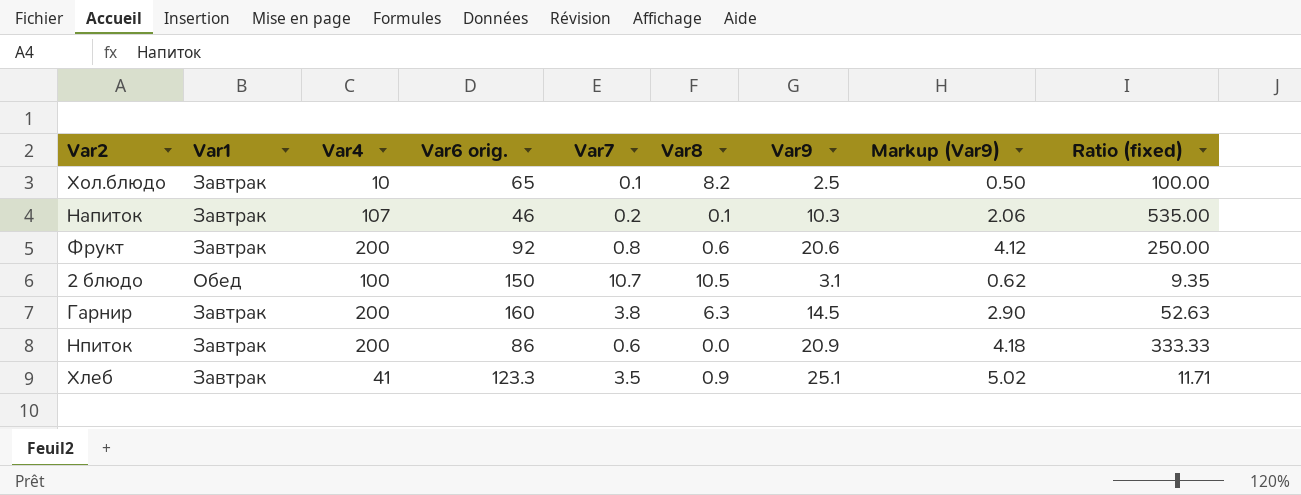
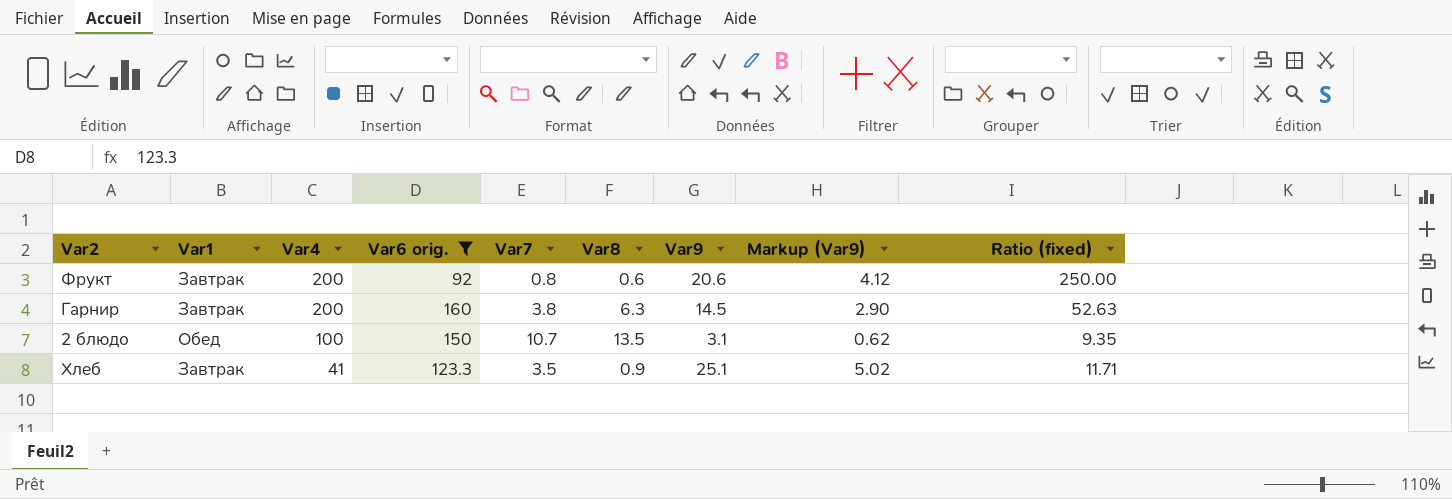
filter: none -> Var6 orig. >= 92
row order: none -> Var4 descending
2 блюдо | Var8: 10.5 -> 13.5

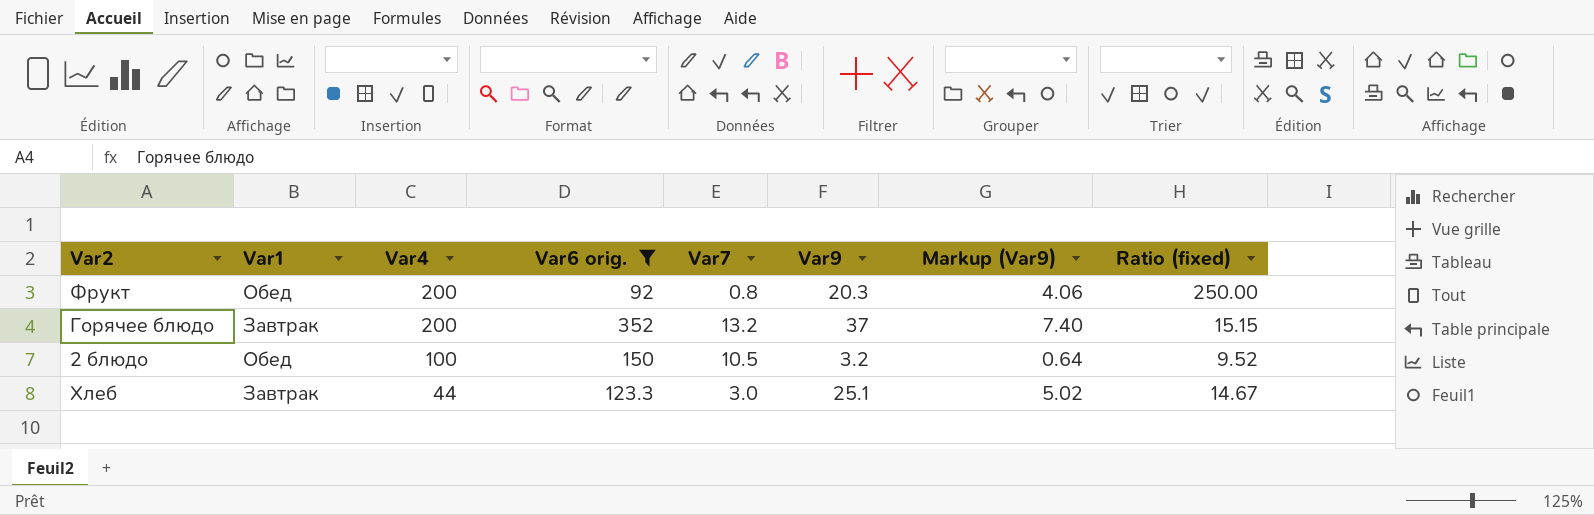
column Var8 | position: 6 -> none
row Гарнир: Завтрак | 200 | 160 | 3.8 | 6.3 | 14.5 | 2.90 | 52.63 -> none
Фрукт | Var1: Завтрак -> Обед
Фрукт | Var9: 20.6 -> 20.3
Фрукт | Markup (Var9): 4.12 -> 4.06
row Горячее блюдо: none -> Завтрак | 200 | 352 | 13.2 | 37 | 7.40 | 15.15
2 блюдо | Var7: 10.7 -> 10.5
2 блюдо | Var9: 3.1 -> 3.2
2 блюдо | Markup (Var9): 0.62 -> 0.64
2 блюдо | Ratio (fixed): 9.35 -> 9.52
Хлеб | Var4: 41 -> 44
Хлеб | Var7: 3.5 -> 3.0
Хлеб | Ratio (fixed): 11.71 -> 14.67

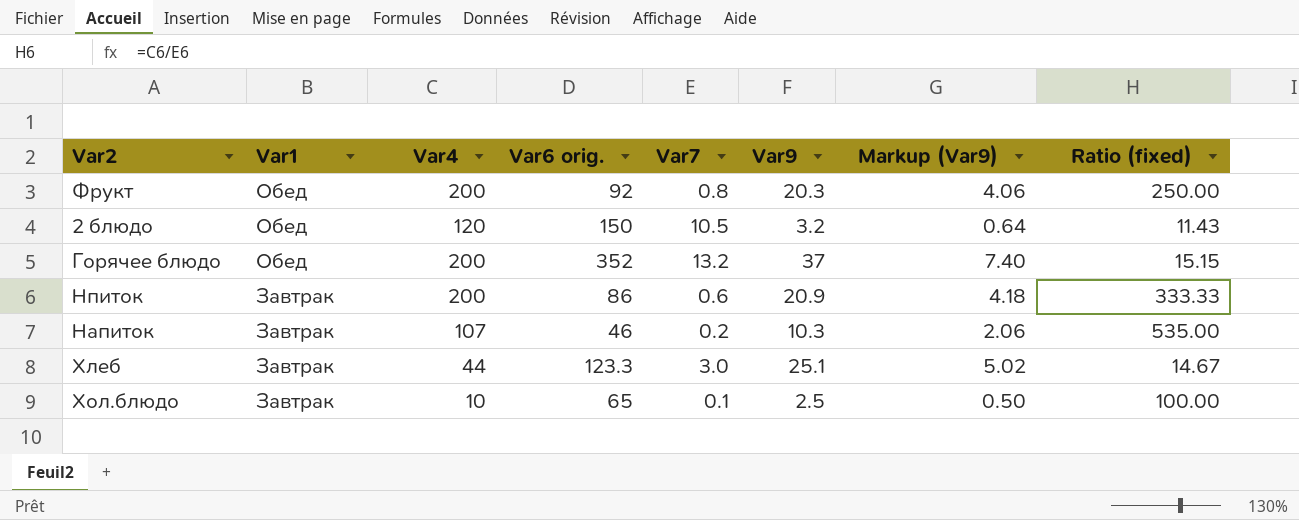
filter: Var6 orig. >= 92 -> none
row order: Var4 descending -> Var1 descending
2 блюдо | Var4: 100 -> 120
2 блюдо | Ratio (fixed): 9.52 -> 11.43
Горячее блюдо | Var1: Завтрак -> Обед

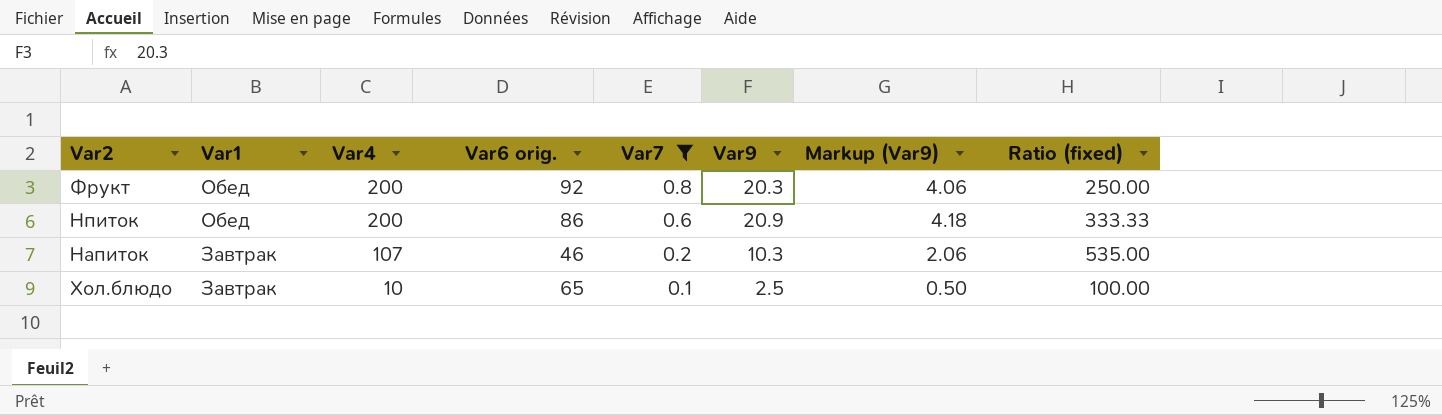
filter: none -> Var7 <= 0.8
Нпиток | Var1: Завтрак -> Обед

